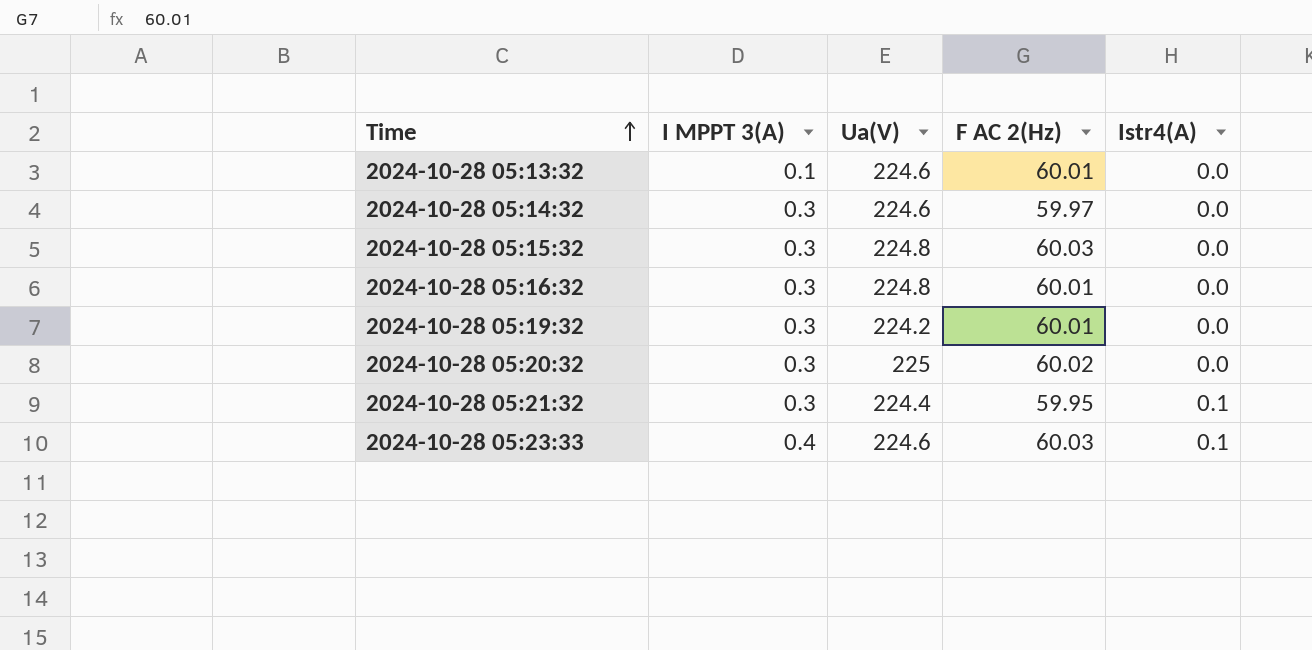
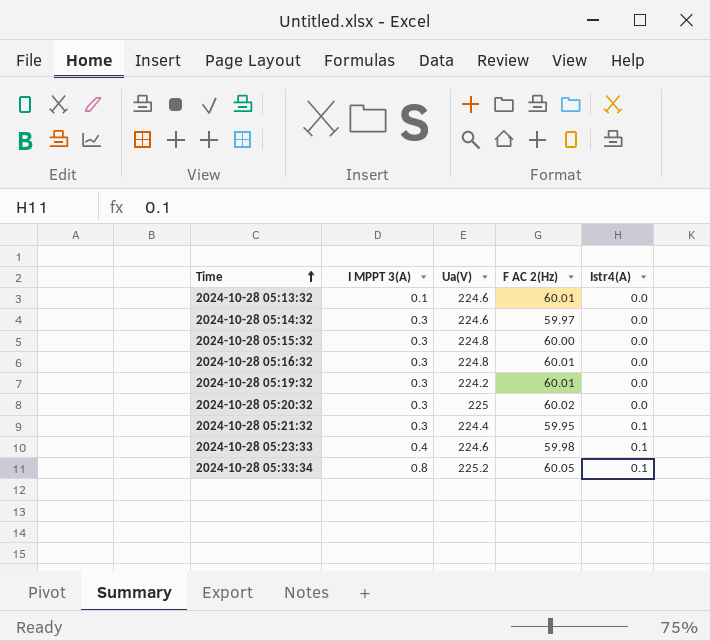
2024-10-28 05:15:32 | F AC 2(Hz): 60.03 -> 60.00
2024-10-28 05:23:33 | F AC 2(Hz): 60.03 -> 59.98
row 2024-10-28 05:33:34: none -> 0.8 | 225.2 | 60.05 | 0.1

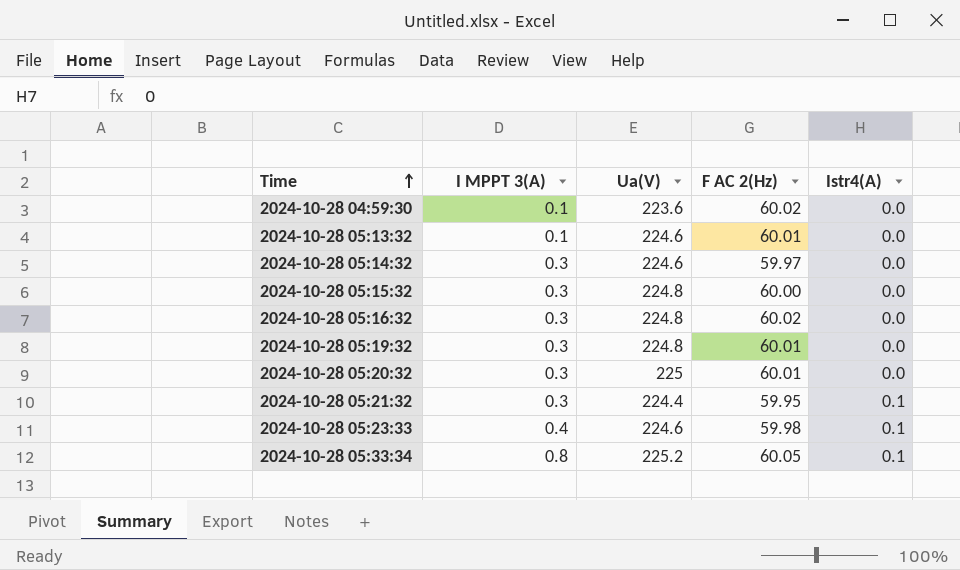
row 2024-10-28 04:59:30: none -> 0.1 | 223.6 | 60.02 | 0.0
2024-10-28 05:16:32 | F AC 2(Hz): 60.01 -> 60.02
2024-10-28 05:19:32 | Ua(V): 224.2 -> 224.8
2024-10-28 05:20:32 | F AC 2(Hz): 60.02 -> 60.01

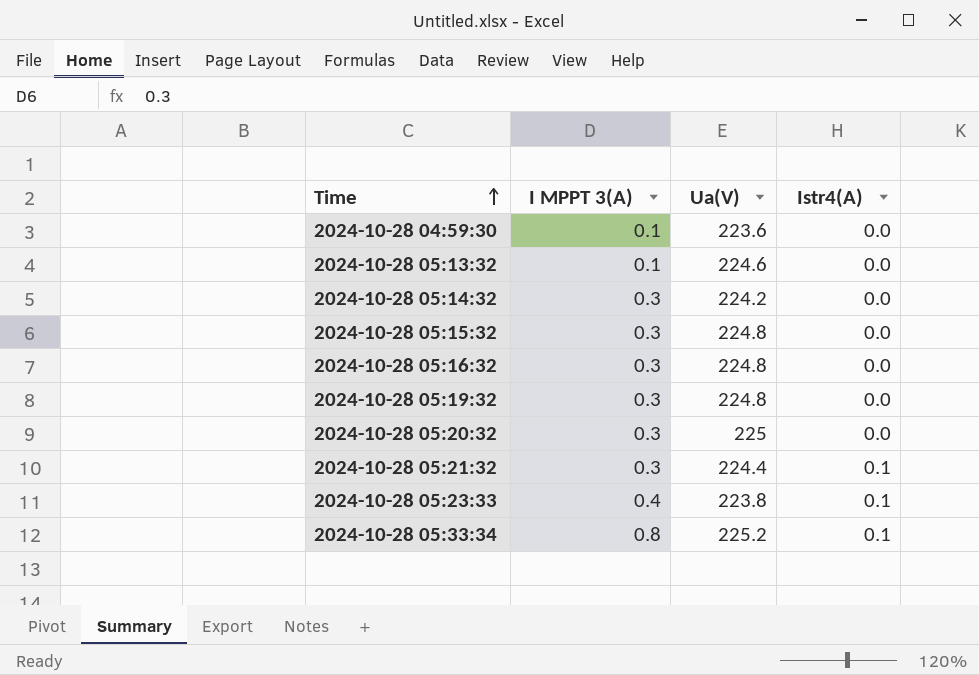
column F AC 2(Hz) | position: 4 -> none
2024-10-28 05:14:32 | Ua(V): 224.6 -> 224.2
2024-10-28 05:23:33 | Ua(V): 224.6 -> 223.8

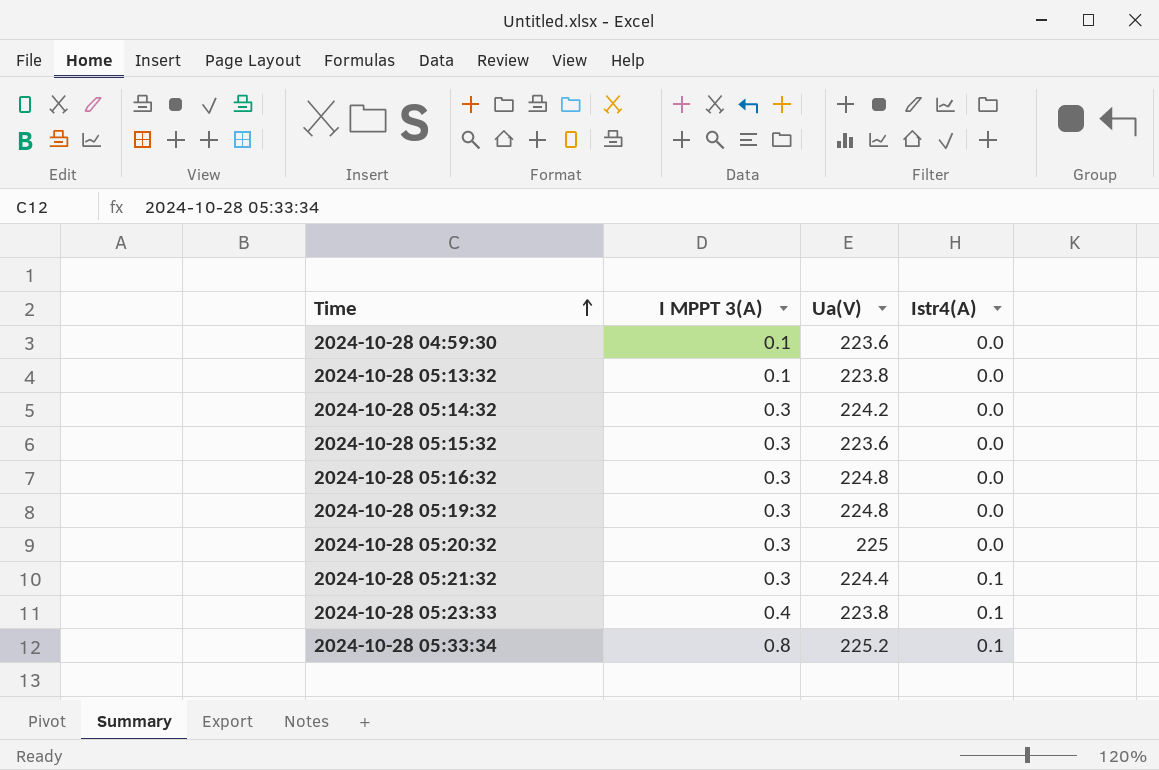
2024-10-28 05:13:32 | Ua(V): 224.6 -> 223.8
2024-10-28 05:15:32 | Ua(V): 224.8 -> 223.6

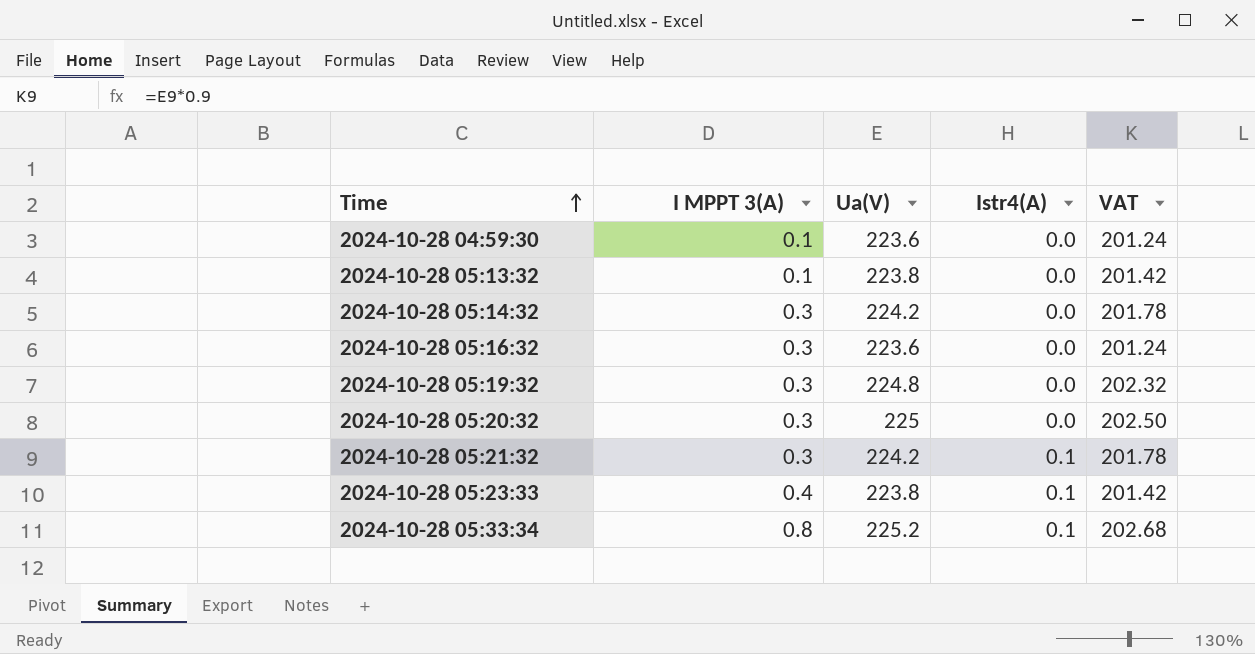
column VAT | formula: none -> [Ua(V)] * 0.9
row 2024-10-28 05:15:32: 0.3 | 223.6 | 0.0 -> none
2024-10-28 05:16:32 | Ua(V): 224.8 -> 223.6
2024-10-28 05:21:32 | Ua(V): 224.4 -> 224.2

